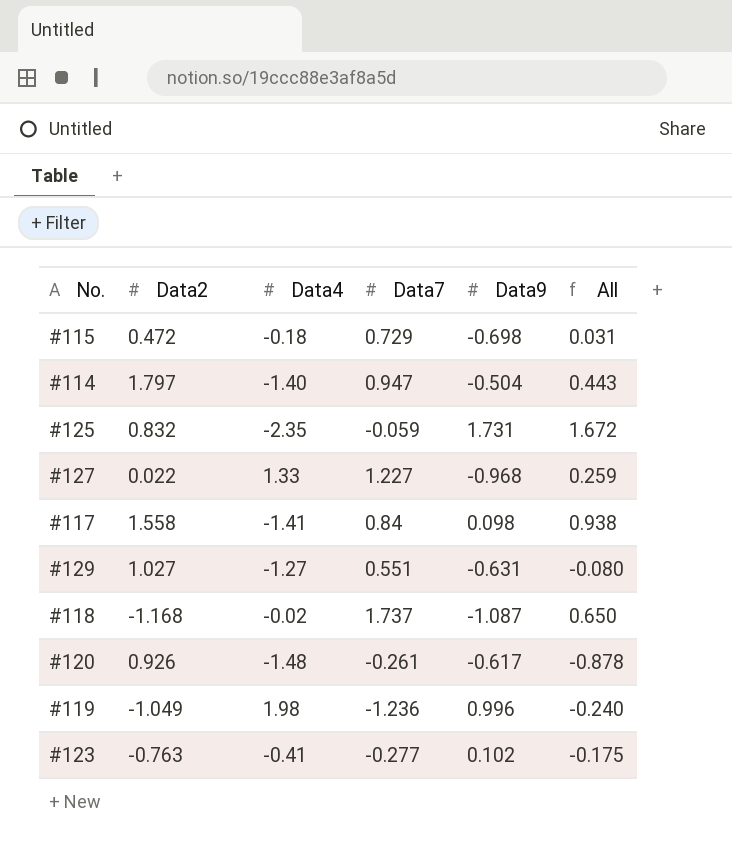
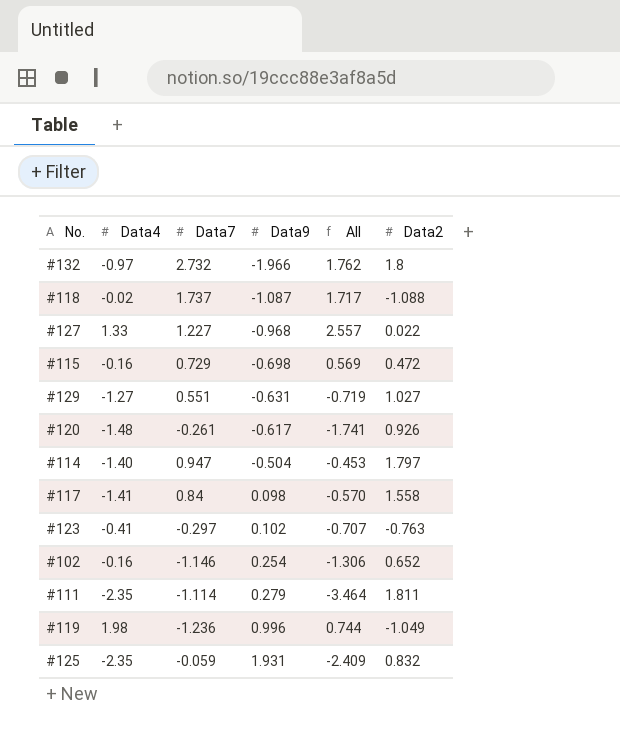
row order: none -> Data9 ascending
column All | formula: [Data7] + [Data9] -> [Data4] + [Data7]
column Data2 | position: 2 -> 6
row #132: none -> -0.97 | 2.732 | -1.966 | 1.762 | 1.8
#118 | Data2: -1.168 -> -1.088
#115 | Data4: -0.18 -> -0.16
#123 | Data7: -0.277 -> -0.297
row #102: none -> -0.16 | -1.146 | 0.254 | -1.306 | 0.652
row #111: none -> -2.35 | -1.114 | 0.279 | -3.464 | 1.811
#125 | Data9: 1.731 -> 1.931

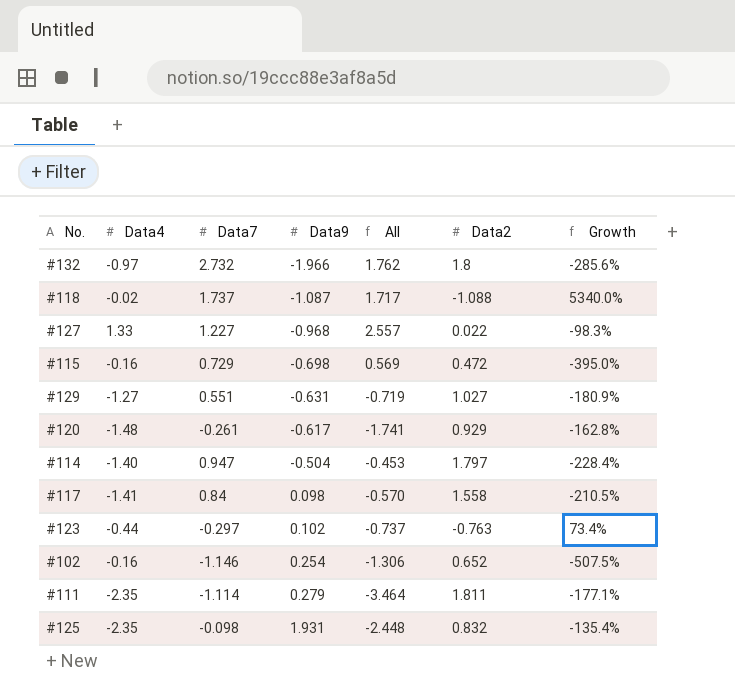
column Growth | formula: none -> ([Data2] - [Data4]) / [Data4]
row #119: 1.98 | -1.236 | 0.996 | 0.744 | -1.049 -> none
#120 | Data2: 0.926 -> 0.929
#123 | Data4: -0.41 -> -0.44
#123 | All: -0.707 -> -0.737
#125 | Data7: -0.059 -> -0.098
#125 | All: -2.409 -> -2.448

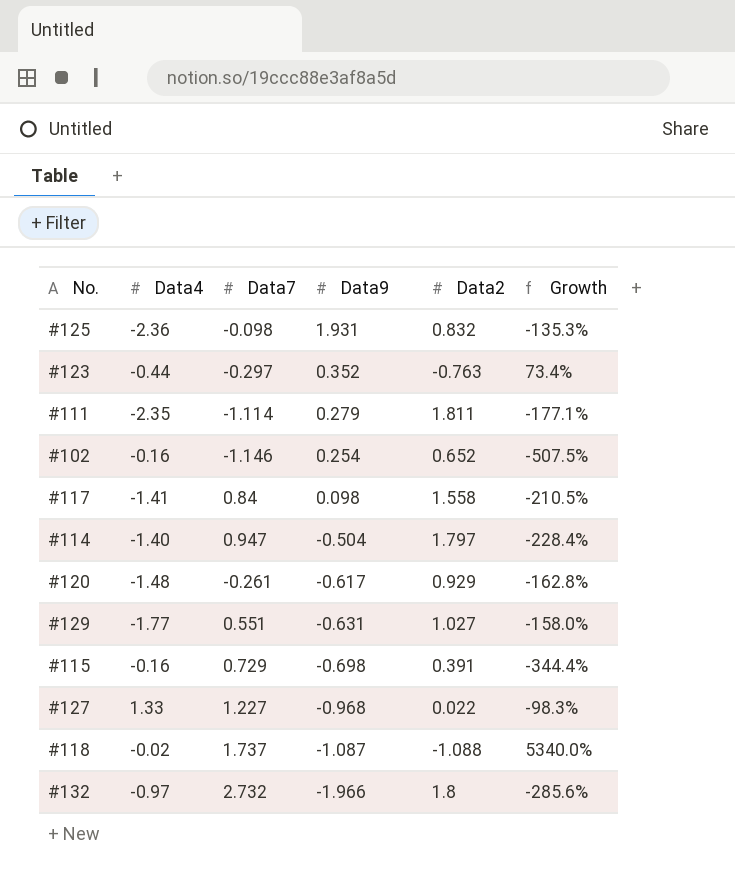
row order: Data9 ascending -> Data9 descending
column All | formula: [Data4] + [Data7] -> none
#125 | Data4: -2.35 -> -2.36
#125 | Growth: -135.4% -> -135.3%
#123 | Data9: 0.102 -> 0.352
#129 | Data4: -1.27 -> -1.77
#129 | Growth: -180.9% -> -158.0%
#115 | Data2: 0.472 -> 0.391
#115 | Growth: -395.0% -> -344.4%

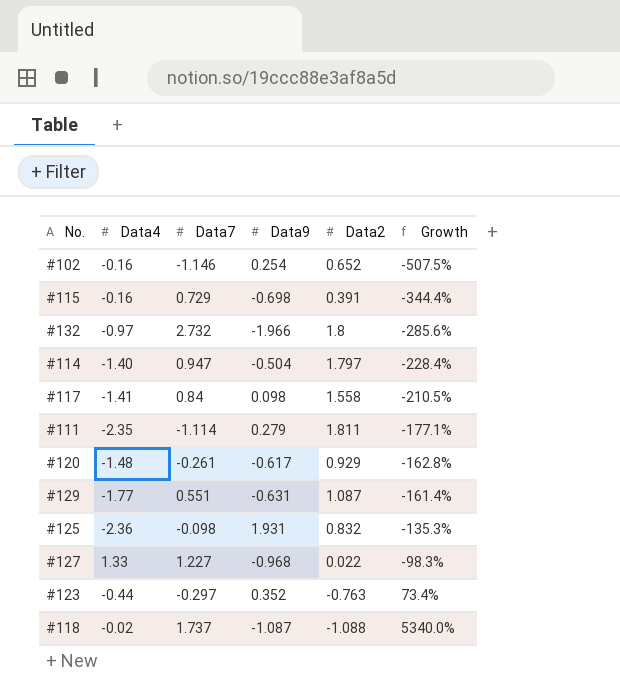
row order: Data9 descending -> Growth ascending
#129 | Data2: 1.027 -> 1.087
#129 | Growth: -158.0% -> -161.4%

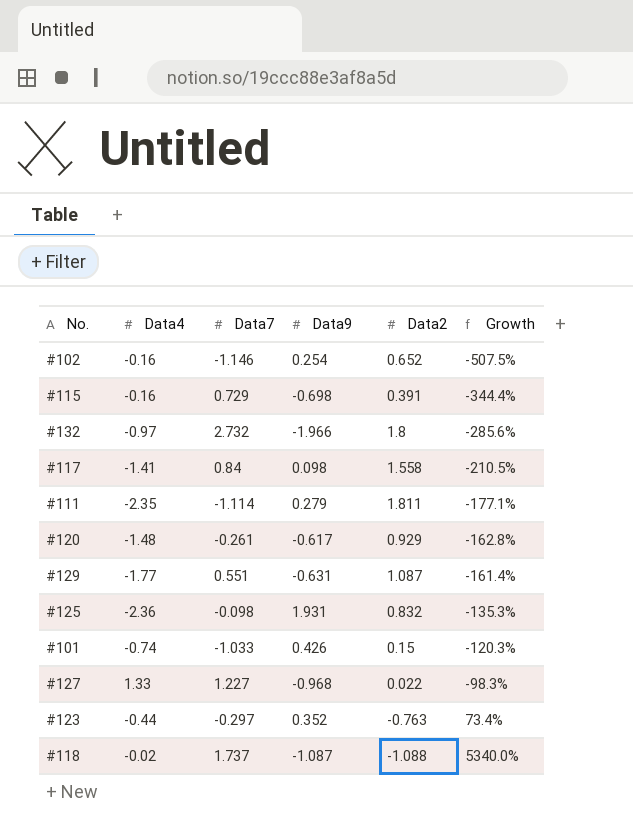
row #114: -1.40 | 0.947 | -0.504 | 1.797 | -228.4% -> none
row #101: none -> -0.74 | -1.033 | 0.426 | 0.15 | -120.3%

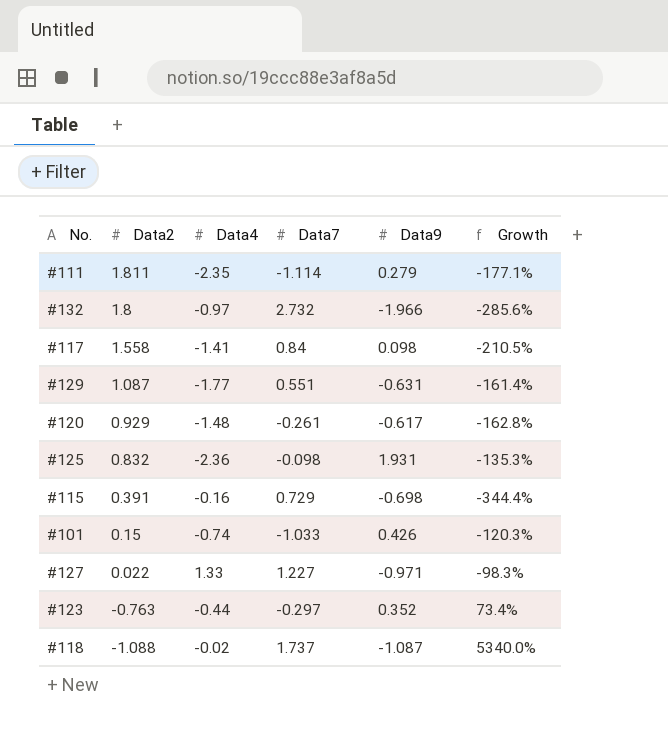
row order: Growth ascending -> Data2 descending
column Data2 | position: 5 -> 2
row #102: -0.16 | -1.146 | 0.254 | 0.652 | -507.5% -> none
#127 | Data9: -0.968 -> -0.971

